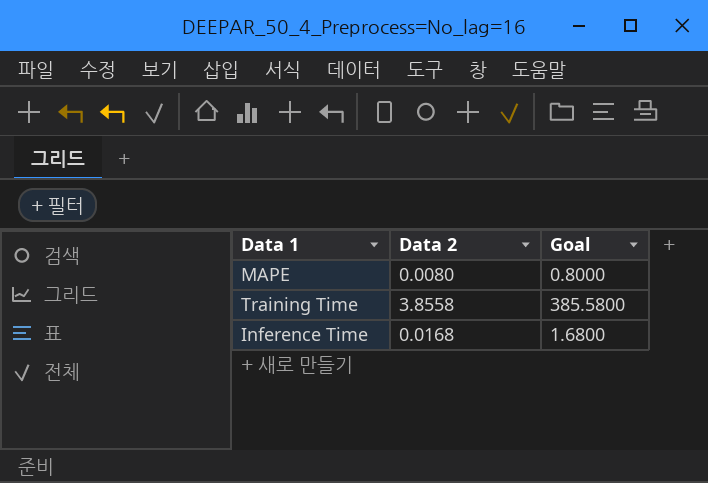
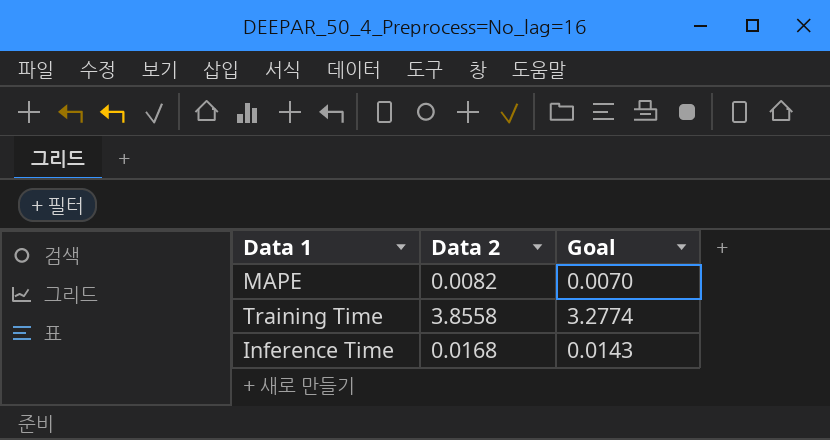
column Goal | formula: [Data 2] * 100 -> [Data 2] * 0.85
MAPE | Data 2: 0.0080 -> 0.0082

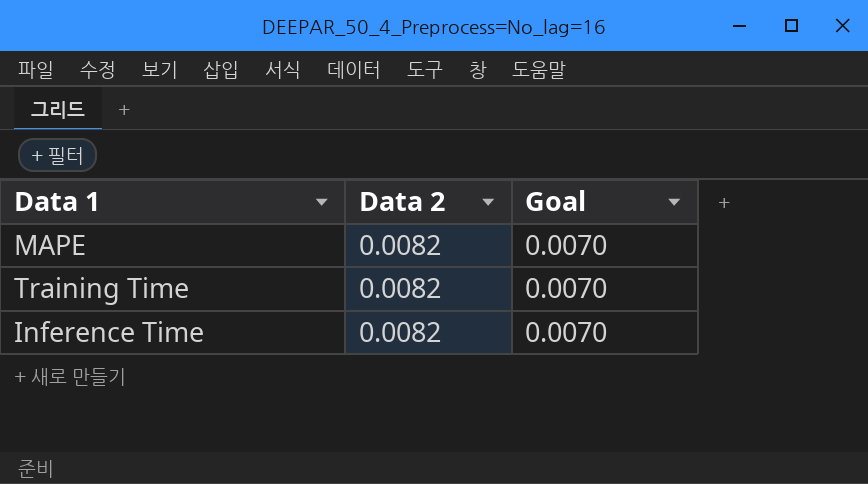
Training Time | Data 2: 3.8558 -> 0.0082
Training Time | Goal: 3.2774 -> 0.0070
Inference Time | Data 2: 0.0168 -> 0.0082
Inference Time | Goal: 0.0143 -> 0.0070

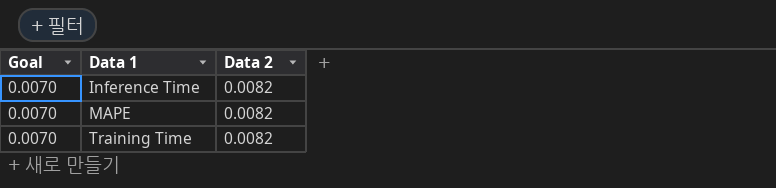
row order: none -> Data 1 ascending
column Goal | position: 3 -> 1

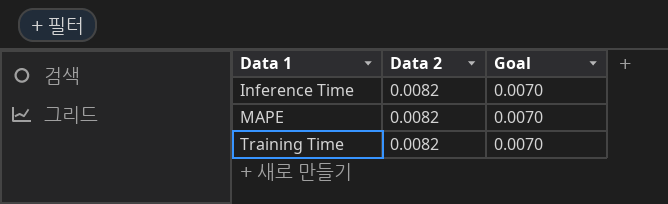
column Goal | position: 1 -> 3

